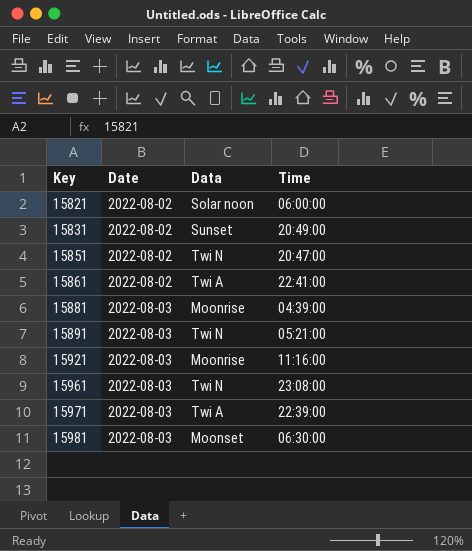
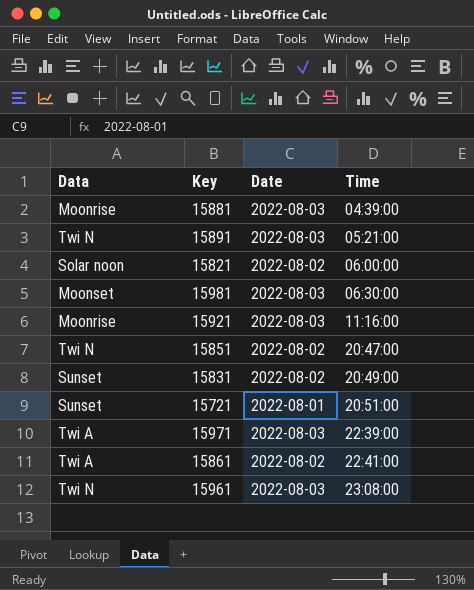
row order: Key ascending -> Time ascending
column Data | position: 3 -> 1
row 15721: none -> Sunset | 2022-08-01 | 20:51:00

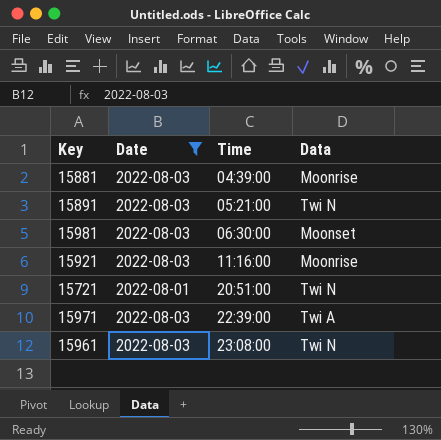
filter: none -> Date != 2022-08-02
column Data | position: 1 -> 4
15721 | Data: Sunset -> Twi N

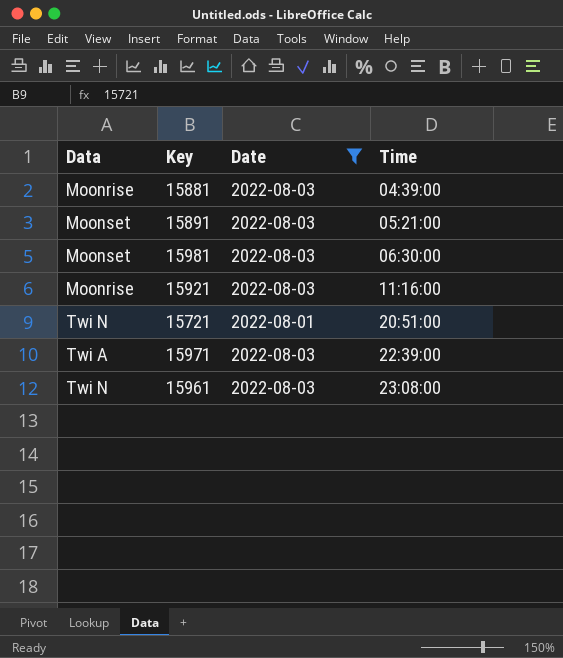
column Data | position: 4 -> 1
15891 | Data: Twi N -> Moonset

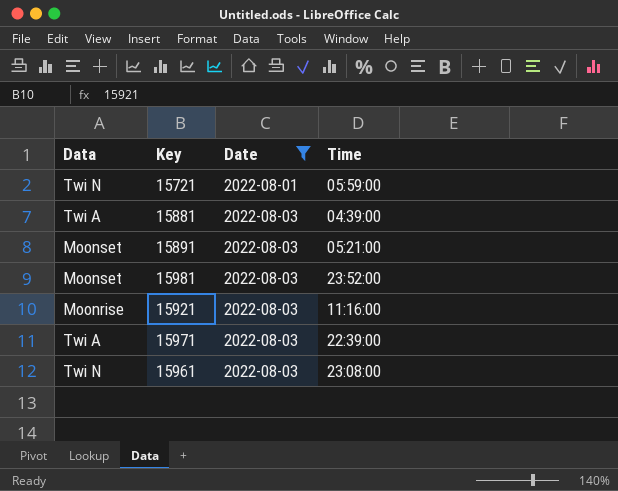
row order: Time ascending -> Date ascending
15721 | Time: 20:51:00 -> 05:59:00
15881 | Data: Moonrise -> Twi A
15981 | Time: 06:30:00 -> 23:52:00

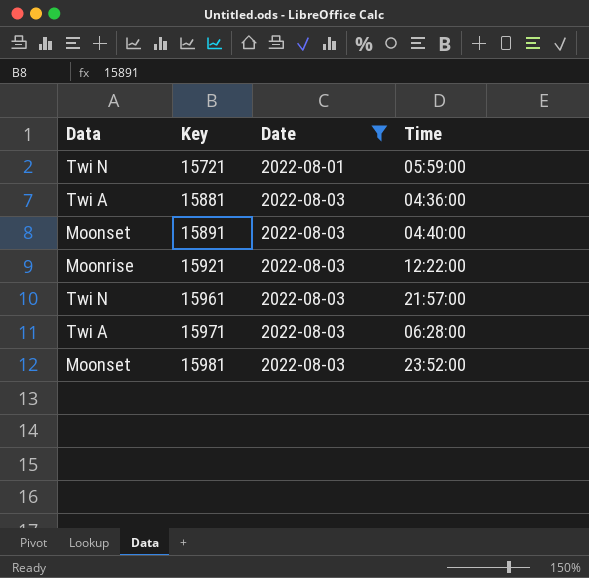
row order: Date ascending -> Key ascending
15881 | Time: 04:39:00 -> 04:36:00
15891 | Time: 05:21:00 -> 04:40:00
15921 | Time: 11:16:00 -> 12:22:00
15961 | Time: 23:08:00 -> 21:57:00
15971 | Time: 22:39:00 -> 06:28:00

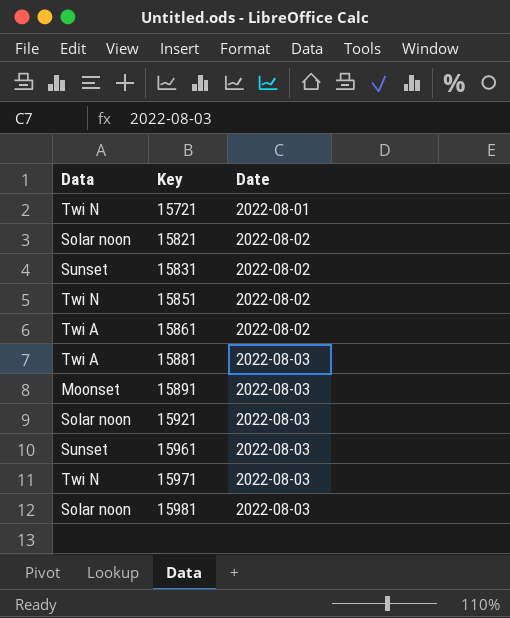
filter: Date != 2022-08-02 -> none
column Time | position: 4 -> none
15921 | Data: Moonrise -> Solar noon
15961 | Data: Twi N -> Sunset
15971 | Data: Twi A -> Twi N
15981 | Data: Moonset -> Solar noon

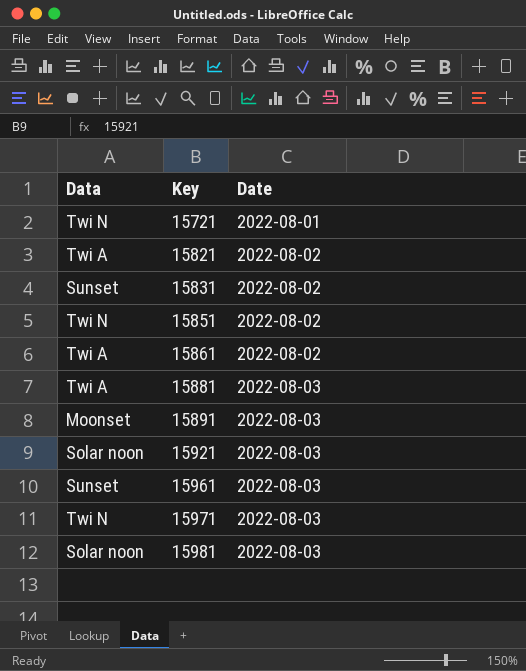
15821 | Data: Solar noon -> Twi A

